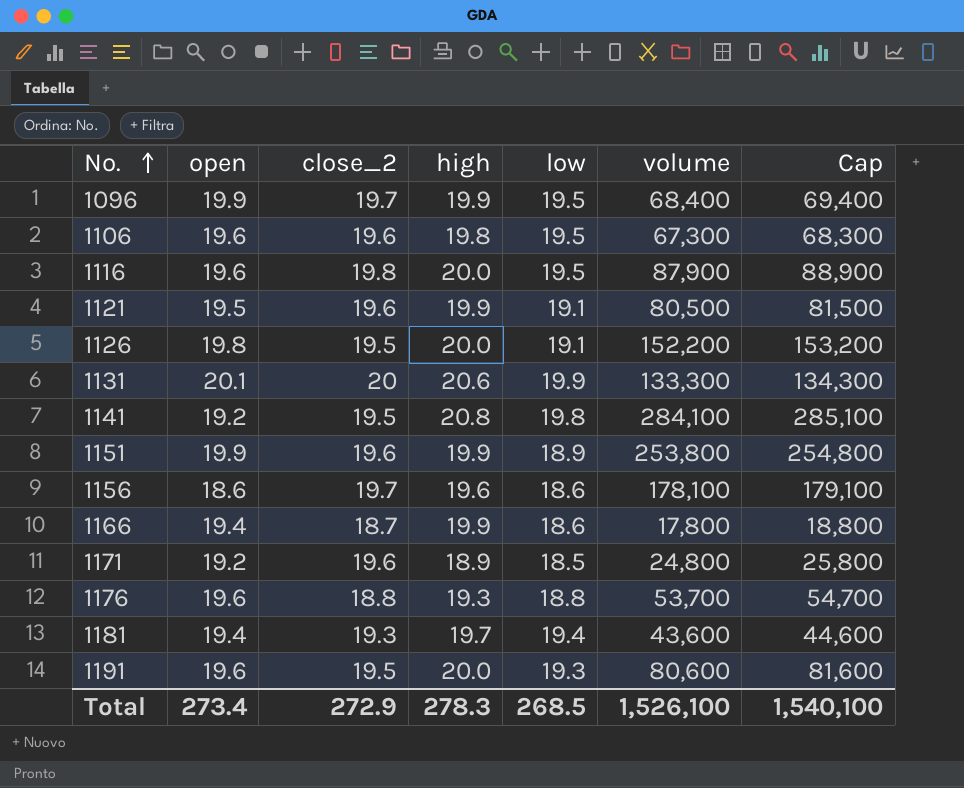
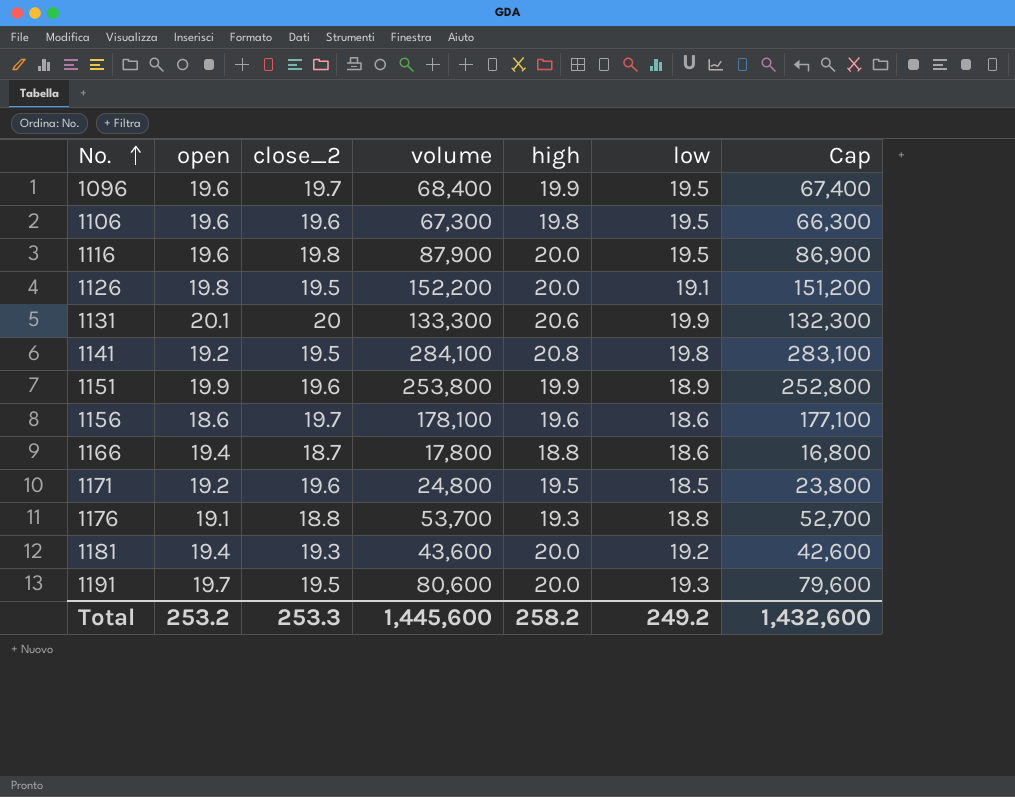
column volume | position: 6 -> 4
column Cap | formula: [volume] + 1000 -> [volume] - 1000
row 1121: 19.5 | 19.6 | 19.9 | 19.1 | 80,500 | 81,500 -> none
1096 | open: 19.9 -> 19.6
1166 | high: 19.9 -> 18.8
1171 | high: 18.9 -> 19.5
1176 | open: 19.6 -> 19.1
1181 | high: 19.7 -> 20.0
1181 | low: 19.4 -> 19.2
1191 | open: 19.6 -> 19.7
Total | open: 273.4 -> 253.2
Total | close_2: 272.9 -> 253.3
Total | volume: 1,526,100 -> 1,445,600
Total | high: 278.3 -> 258.2
Total | low: 268.5 -> 249.2
Total | Cap: 1,540,100 -> 1,432,600

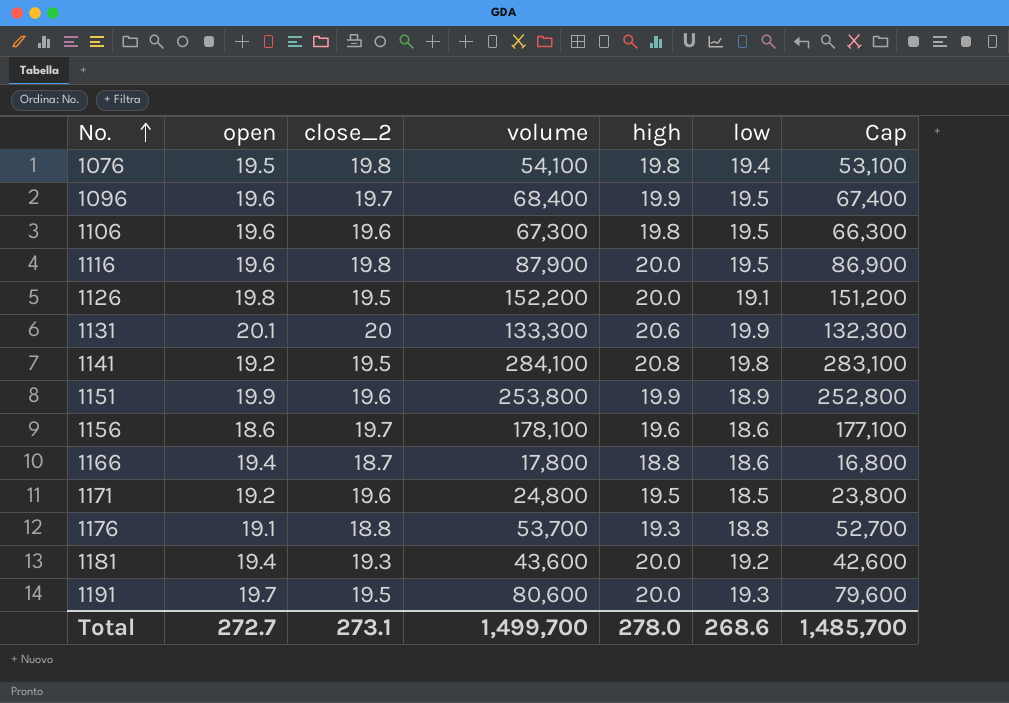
row 1076: none -> 19.5 | 19.8 | 54,100 | 19.8 | 19.4 | 53,100
Total | open: 253.2 -> 272.7
Total | close_2: 253.3 -> 273.1
Total | volume: 1,445,600 -> 1,499,700
Total | high: 258.2 -> 278.0
Total | low: 249.2 -> 268.6
Total | Cap: 1,432,600 -> 1,485,700

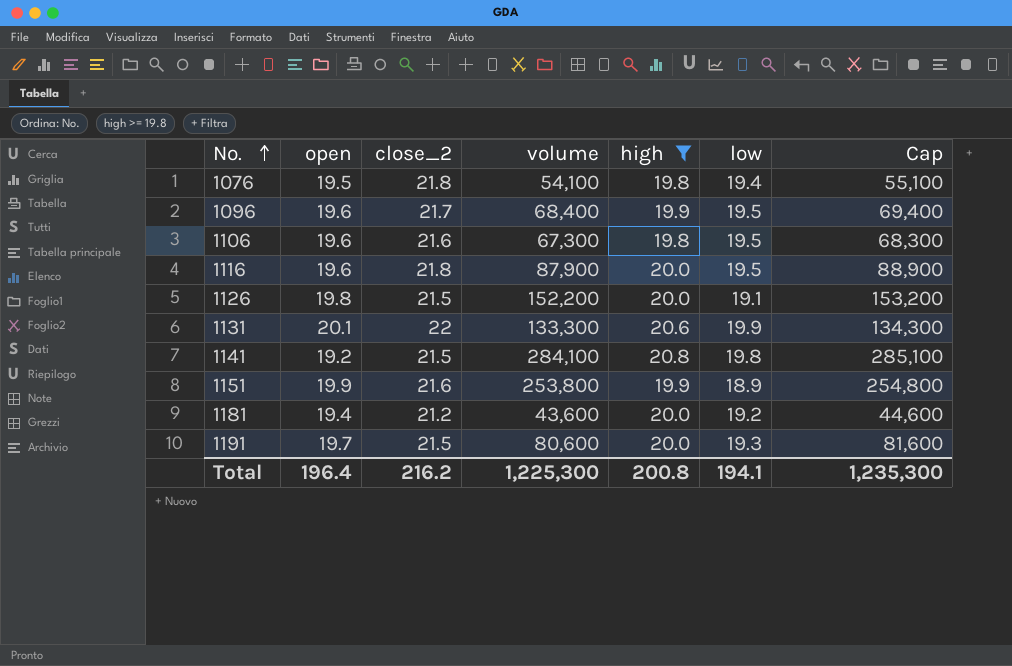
filter: none -> high >= 19.8
column Cap | formula: [volume] - 1000 -> [volume] + 1000
1076 | close_2: 19.8 -> 21.8
1096 | close_2: 19.7 -> 21.7
1106 | close_2: 19.6 -> 21.6
1116 | close_2: 19.8 -> 21.8
1126 | close_2: 19.5 -> 21.5
1131 | close_2: 20 -> 22
1141 | close_2: 19.5 -> 21.5
1151 | close_2: 19.6 -> 21.6
1181 | close_2: 19.3 -> 21.2
1191 | close_2: 19.5 -> 21.5
Total | open: 272.7 -> 196.4
Total | close_2: 273.1 -> 216.2
Total | volume: 1,499,700 -> 1,225,300
Total | high: 278.0 -> 200.8
Total | low: 268.6 -> 194.1
Total | Cap: 1,485,700 -> 1,235,300

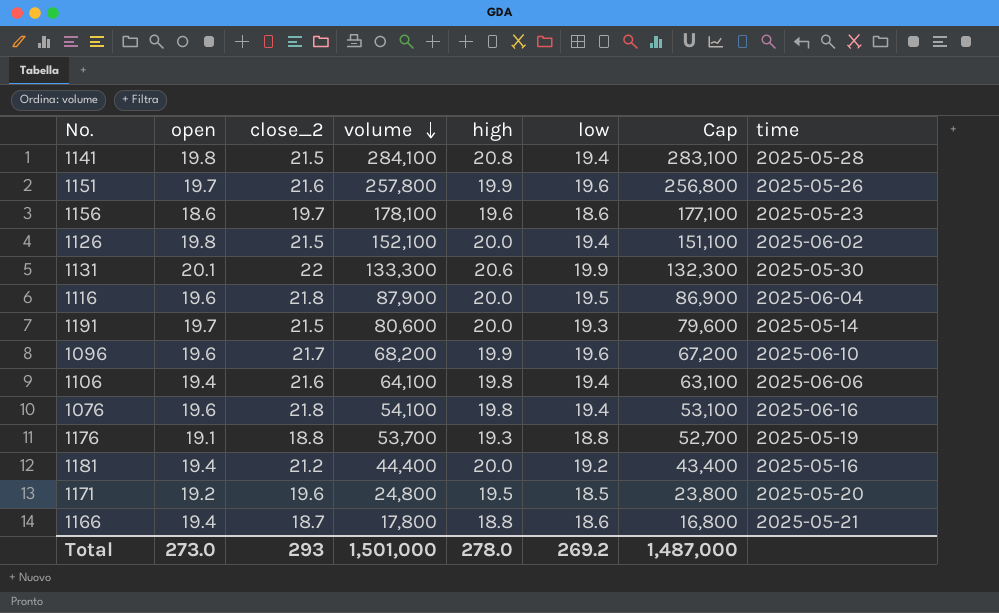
filter: high >= 19.8 -> none
row order: No. ascending -> volume descending
column Cap | formula: [volume] + 1000 -> [volume] - 1000
column time | position: none -> 8
1141 | open: 19.2 -> 19.8
1141 | low: 19.8 -> 19.4
1151 | open: 19.9 -> 19.7
1151 | volume: 253,800 -> 257,800
1151 | low: 18.9 -> 19.6
1126 | volume: 152,200 -> 152,100
1126 | low: 19.1 -> 19.4
1096 | volume: 68,400 -> 68,200
1096 | low: 19.5 -> 19.6
1106 | open: 19.6 -> 19.4
1106 | volume: 67,300 -> 64,100
1106 | low: 19.5 -> 19.4
1076 | open: 19.5 -> 19.6
1181 | volume: 43,600 -> 44,400
Total | open: 196.4 -> 273.0
Total | close_2: 216.2 -> 293
Total | volume: 1,225,300 -> 1,501,000
Total | high: 200.8 -> 278.0
Total | low: 194.1 -> 269.2
Total | Cap: 1,235,300 -> 1,487,000

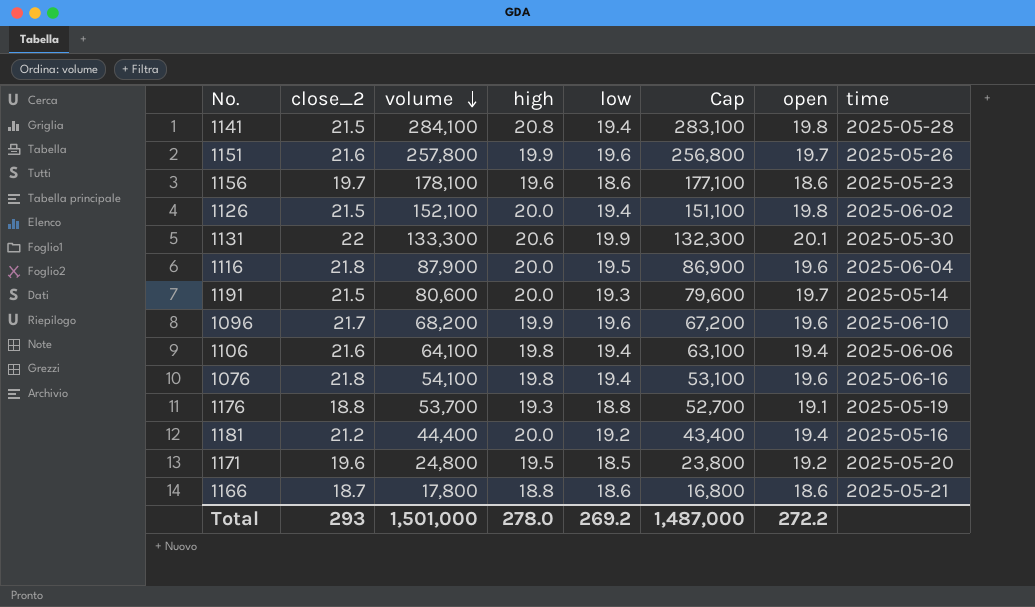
column open | position: 2 -> 7
1166 | open: 19.4 -> 18.6
Total | open: 273.0 -> 272.2

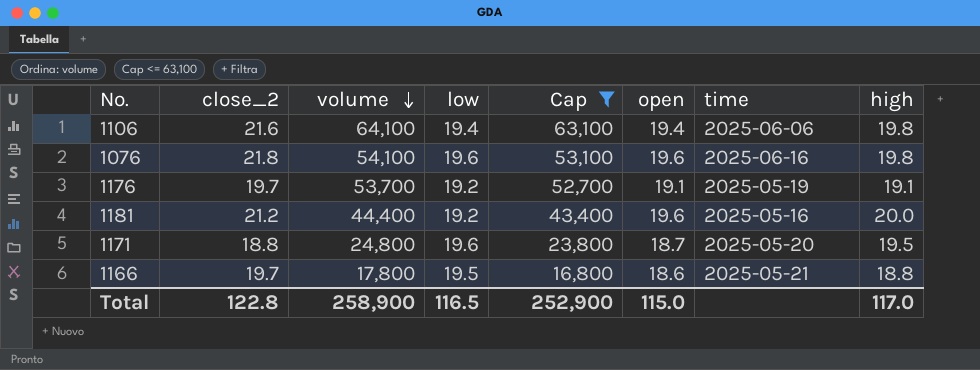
filter: none -> Cap <= 63,100
column high | position: 4 -> 8
1076 | low: 19.4 -> 19.6
1176 | close_2: 18.8 -> 19.7
1176 | low: 18.8 -> 19.2
1176 | high: 19.3 -> 19.1
1181 | open: 19.4 -> 19.6
1171 | close_2: 19.6 -> 18.8
1171 | low: 18.5 -> 19.6
1171 | open: 19.2 -> 18.7
1166 | close_2: 18.7 -> 19.7
1166 | low: 18.6 -> 19.5
Total | close_2: 293 -> 122.8
Total | volume: 1,501,000 -> 258,900
Total | low: 269.2 -> 116.5
Total | Cap: 1,487,000 -> 252,900
Total | open: 272.2 -> 115.0
Total | high: 278.0 -> 117.0

